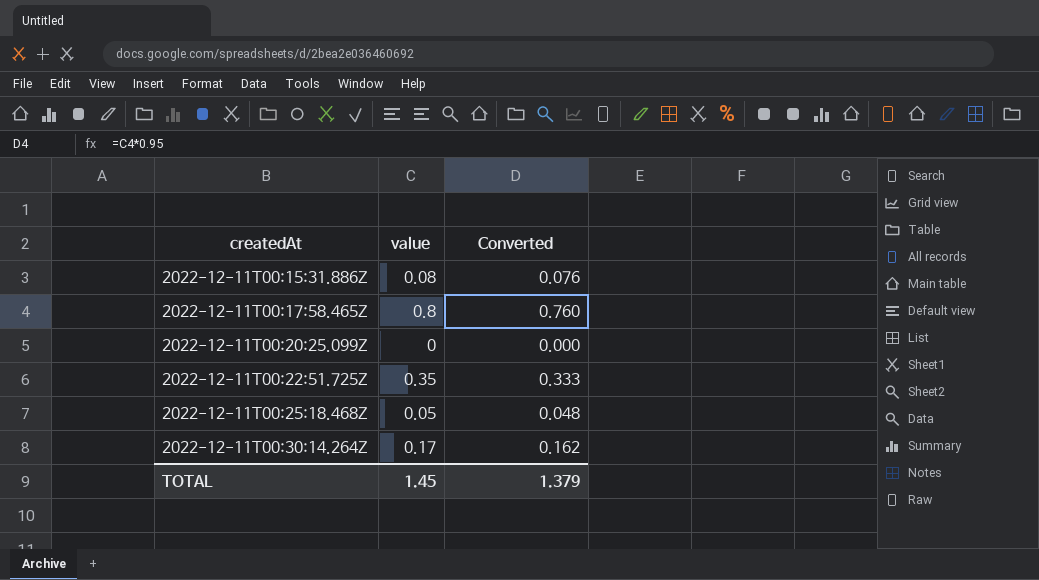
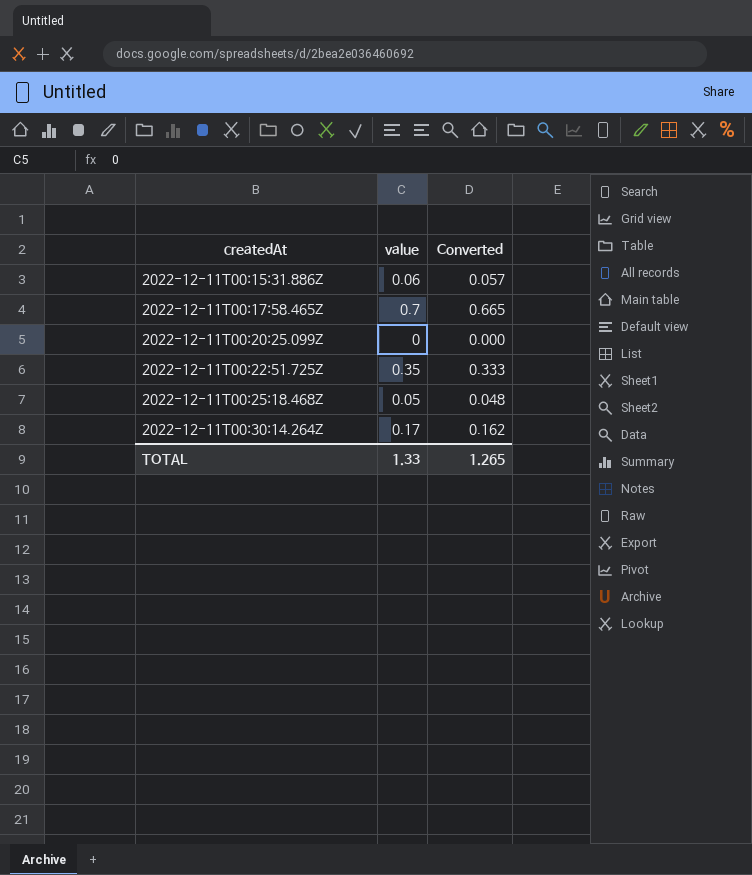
2022-12-11T00:15:31.886Z | value: 0.08 -> 0.06
2022-12-11T00:15:31.886Z | Converted: 0.076 -> 0.057
2022-12-11T00:17:58.465Z | value: 0.8 -> 0.7
2022-12-11T00:17:58.465Z | Converted: 0.760 -> 0.665
TOTAL | value: 1.45 -> 1.33
TOTAL | Converted: 1.379 -> 1.265

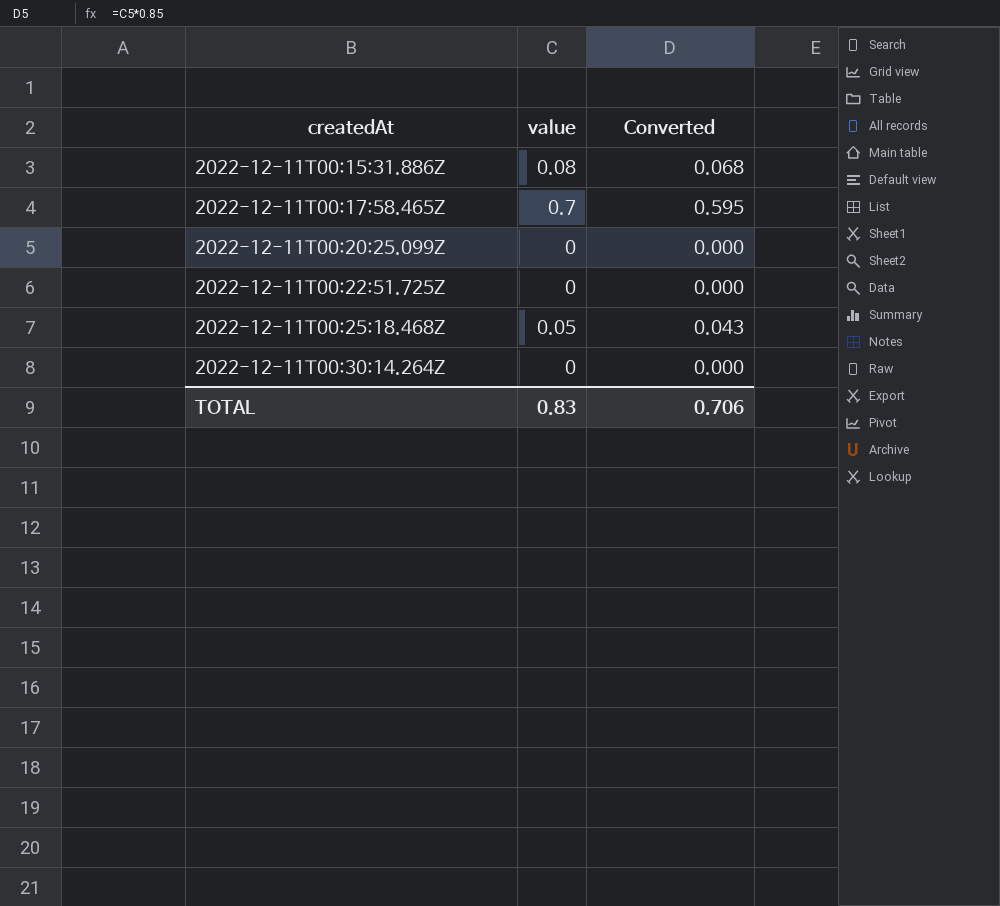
column Converted | formula: [value] * 0.95 -> [value] * 0.85
2022-12-11T00:15:31.886Z | value: 0.06 -> 0.08
2022-12-11T00:22:51.725Z | value: 0.35 -> 0
2022-12-11T00:30:14.264Z | value: 0.17 -> 0
TOTAL | value: 1.33 -> 0.83
TOTAL | Converted: 1.265 -> 0.706

